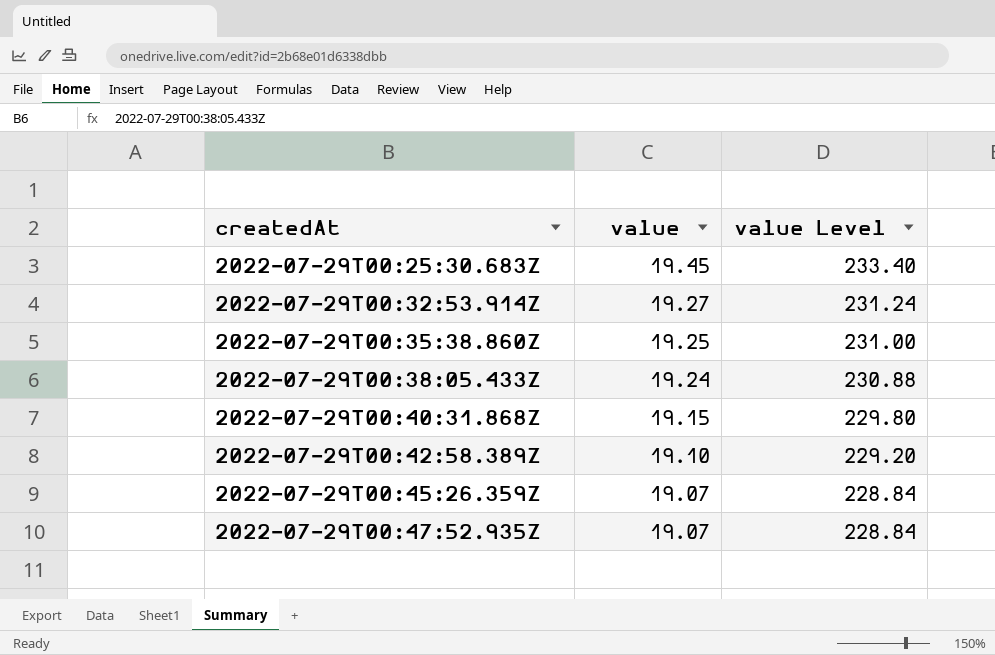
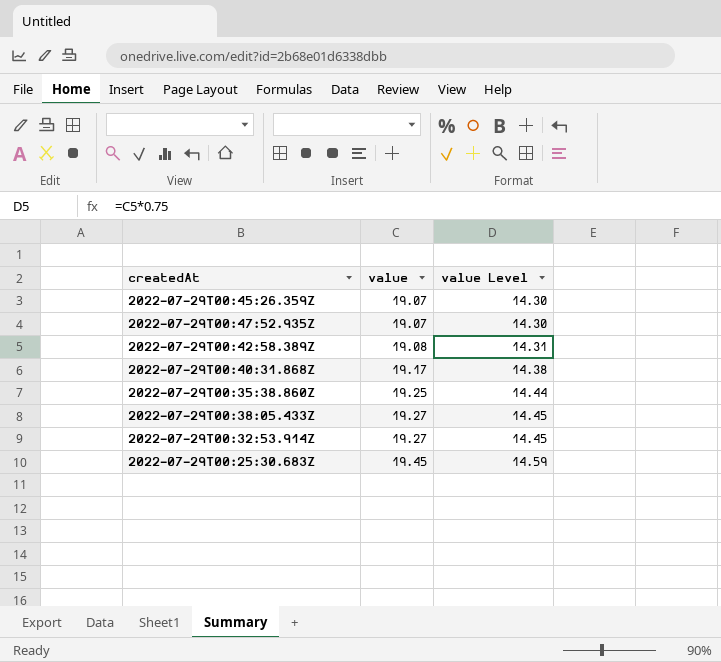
row order: createdAt ascending -> value ascending
column value Level | formula: [value] * 12 -> [value] * 0.75
2022-07-29T00:42:58.389Z | value: 19.10 -> 19.08
2022-07-29T00:40:31.868Z | value: 19.15 -> 19.17
2022-07-29T00:38:05.433Z | value: 19.24 -> 19.27

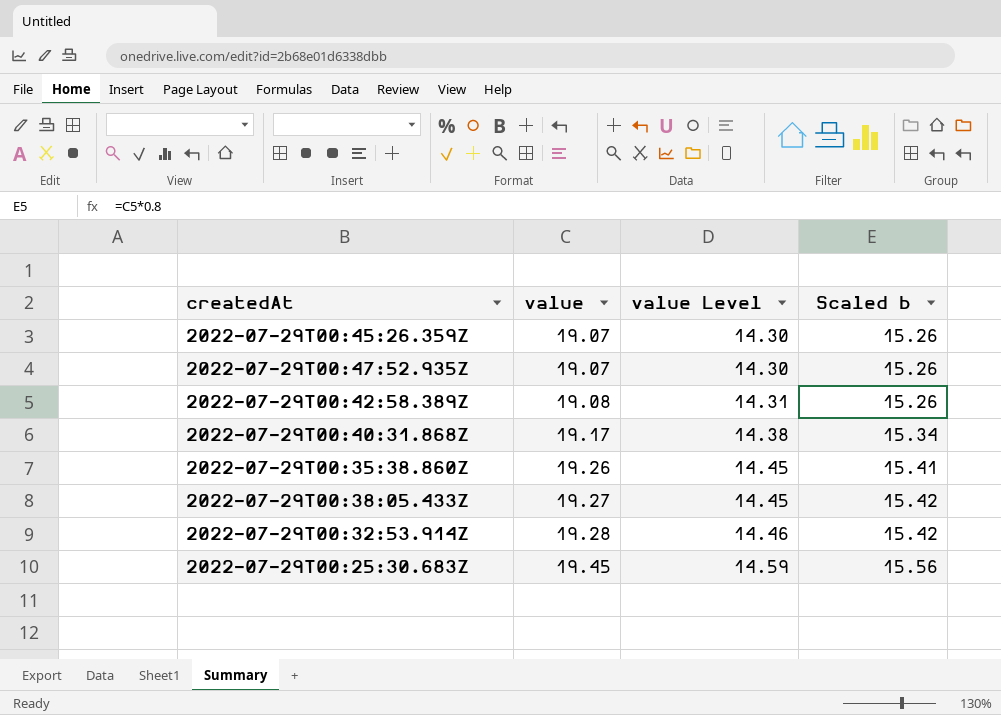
column Scaled b | formula: none -> [value] * 0.8
2022-07-29T00:35:38.860Z | value: 19.25 -> 19.26
2022-07-29T00:35:38.860Z | value Level: 14.44 -> 14.45
2022-07-29T00:32:53.914Z | value: 19.27 -> 19.28
2022-07-29T00:32:53.914Z | value Level: 14.45 -> 14.46

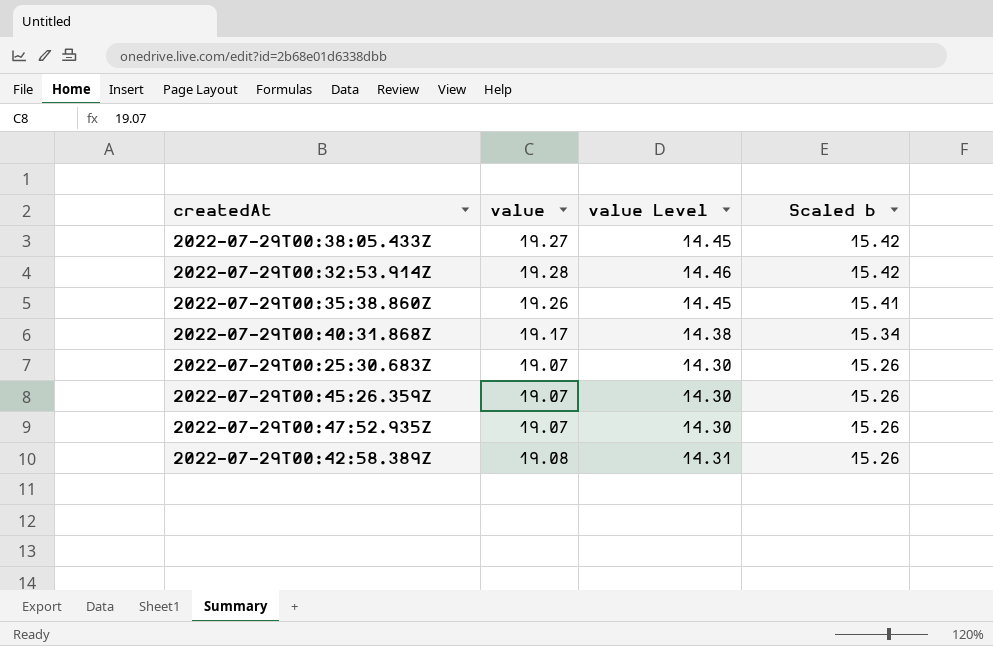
row order: value ascending -> Scaled b descending
2022-07-29T00:25:30.683Z | value: 19.45 -> 19.07
2022-07-29T00:25:30.683Z | value Level: 14.59 -> 14.30
2022-07-29T00:25:30.683Z | Scaled b: 15.56 -> 15.26

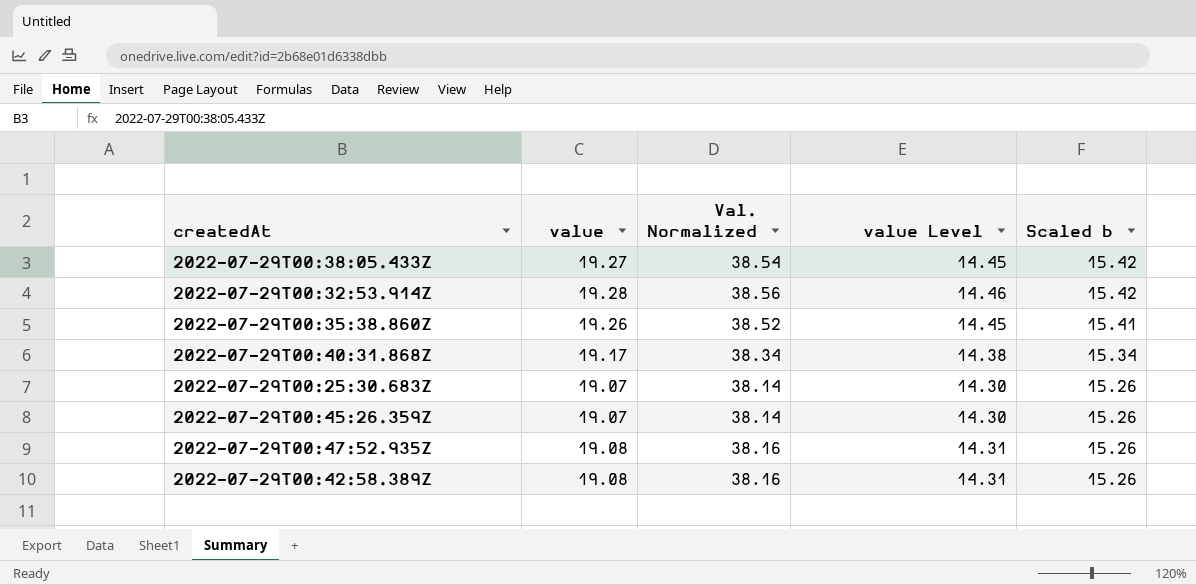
column Val. Normalized | formula: none -> [value] * 2
2022-07-29T00:47:52.935Z | value: 19.07 -> 19.08
2022-07-29T00:47:52.935Z | value Level: 14.30 -> 14.31

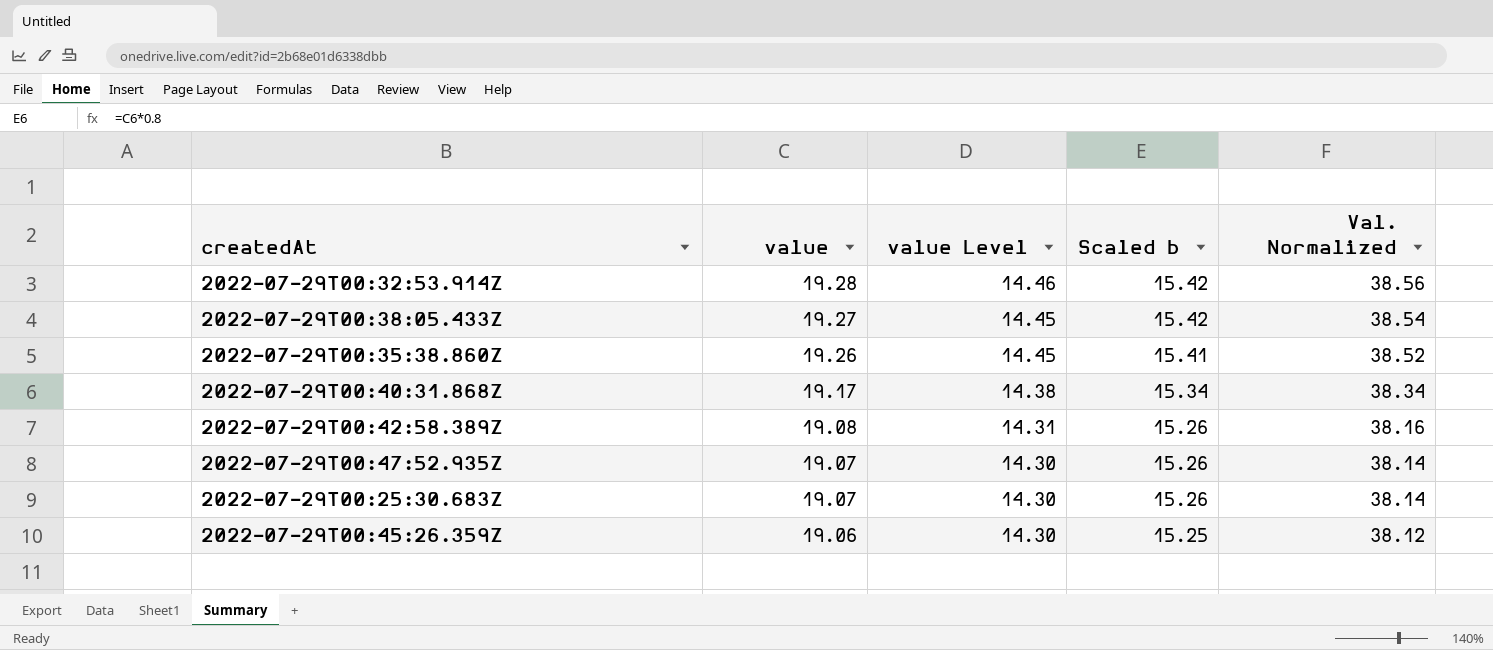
row order: Scaled b descending -> value descending
column Val. Normalized | position: 3 -> 5
2022-07-29T00:47:52.935Z | value: 19.08 -> 19.07
2022-07-29T00:47:52.935Z | value Level: 14.31 -> 14.30
2022-07-29T00:47:52.935Z | Val. Normalized: 38.16 -> 38.14
2022-07-29T00:45:26.359Z | value: 19.07 -> 19.06
2022-07-29T00:45:26.359Z | Scaled b: 15.26 -> 15.25
2022-07-29T00:45:26.359Z | Val. Normalized: 38.14 -> 38.12

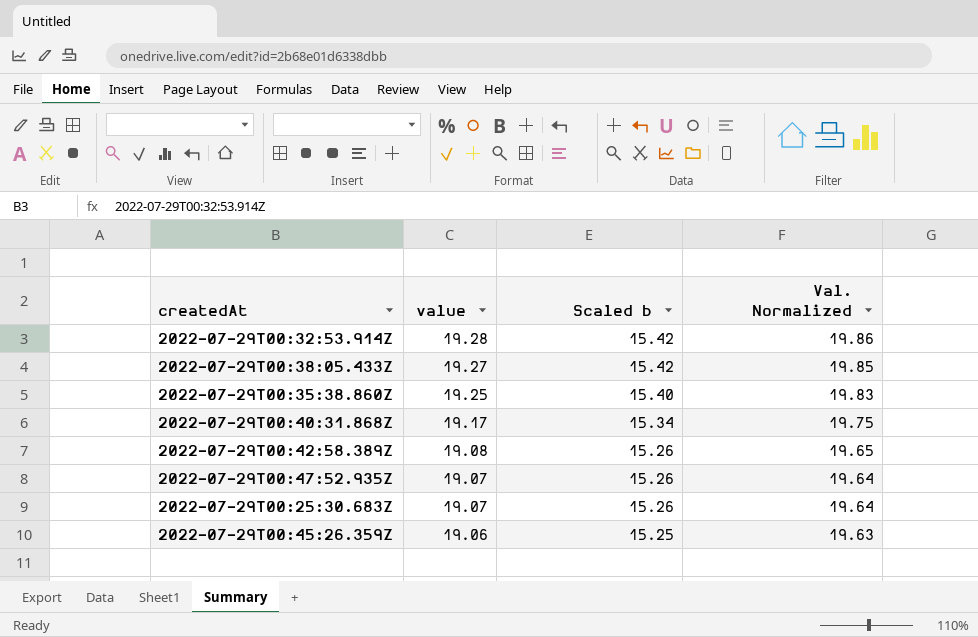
column value Level | formula: [value] * 0.75 -> none
column Val. Normalized | formula: [value] * 2 -> [value] * 1.03
2022-07-29T00:35:38.860Z | value: 19.26 -> 19.25
2022-07-29T00:35:38.860Z | Scaled b: 15.41 -> 15.40

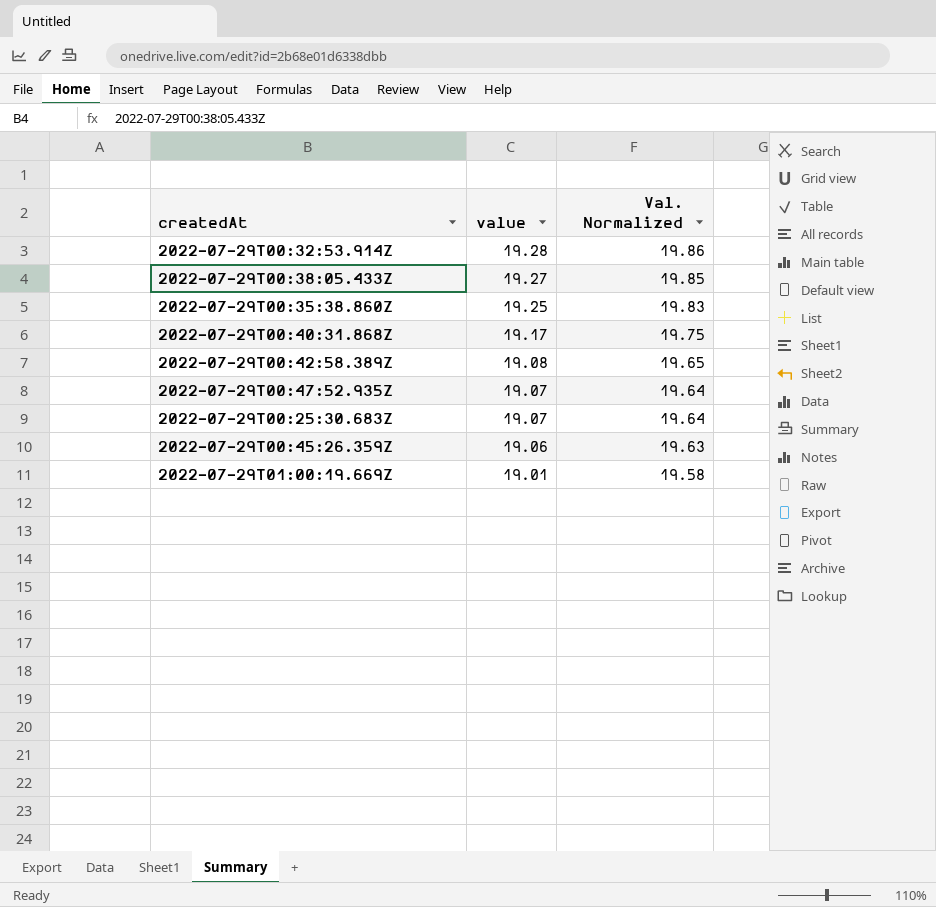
column Scaled b | formula: [value] * 0.8 -> none
row 2022-07-29T01:00:19.669Z: none -> 19.01 | 19.58

